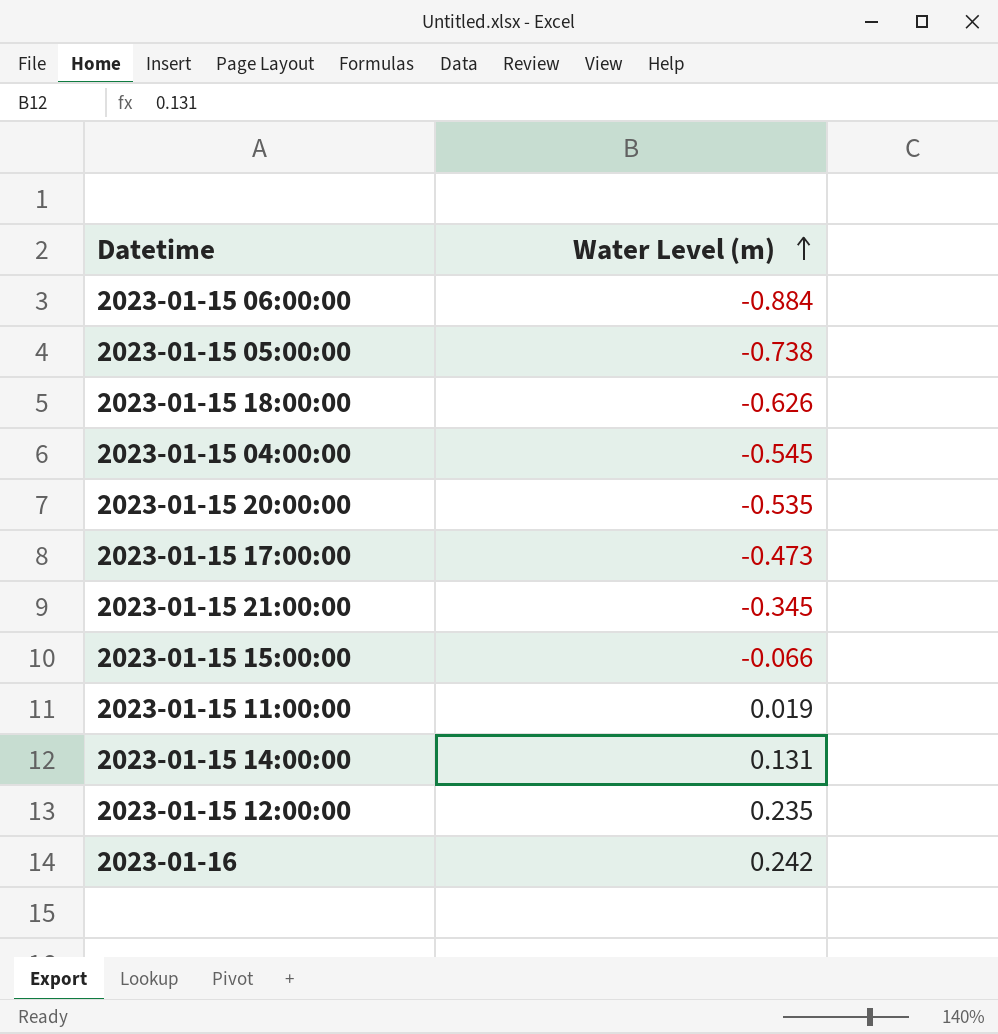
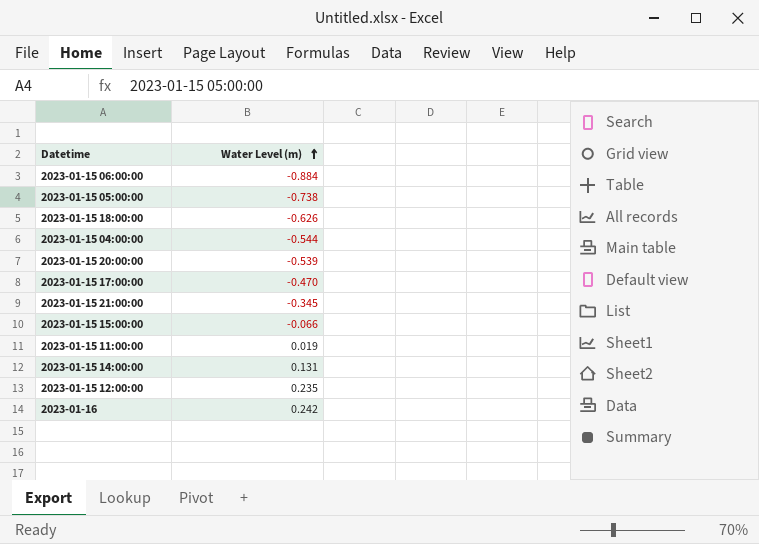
2023-01-15 04:00:00 | Water Level (m): -0.545 -> -0.544
2023-01-15 20:00:00 | Water Level (m): -0.535 -> -0.539
2023-01-15 17:00:00 | Water Level (m): -0.473 -> -0.470

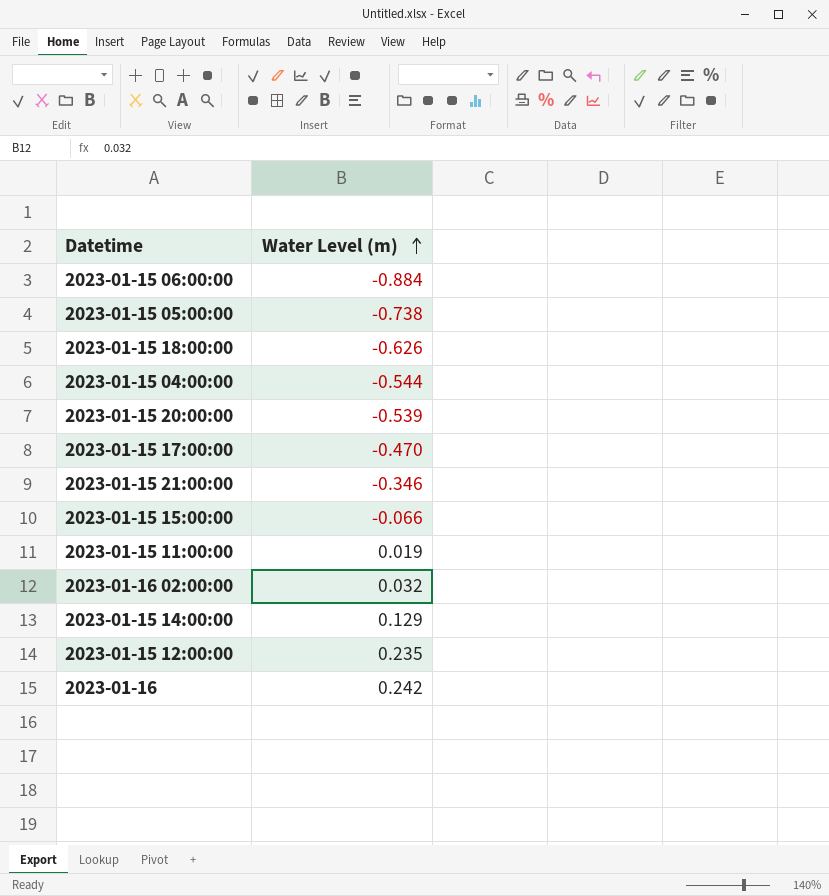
2023-01-15 21:00:00 | Water Level (m): -0.345 -> -0.346
row 2023-01-16 02:00:00: none -> 0.032
2023-01-15 14:00:00 | Water Level (m): 0.131 -> 0.129

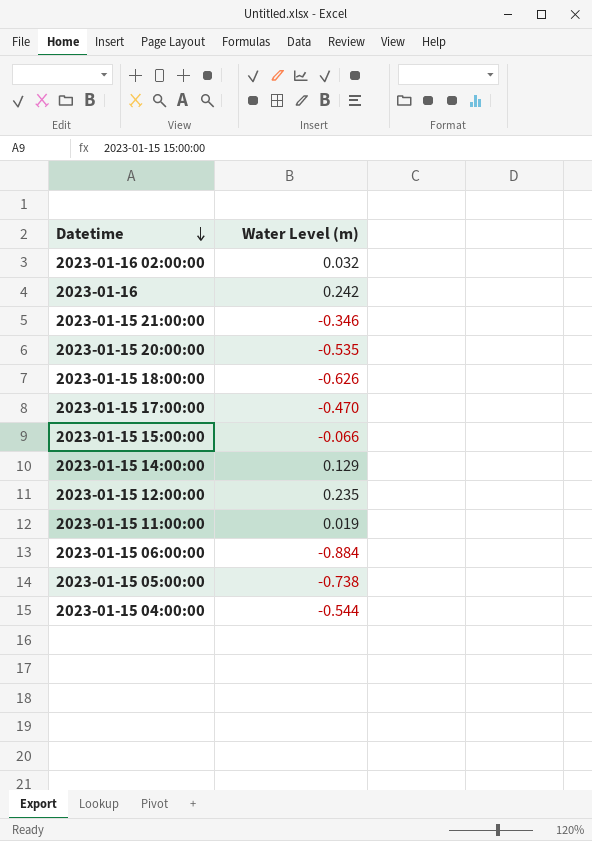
row order: Water Level (m) ascending -> Datetime descending
2023-01-15 20:00:00 | Water Level (m): -0.539 -> -0.535

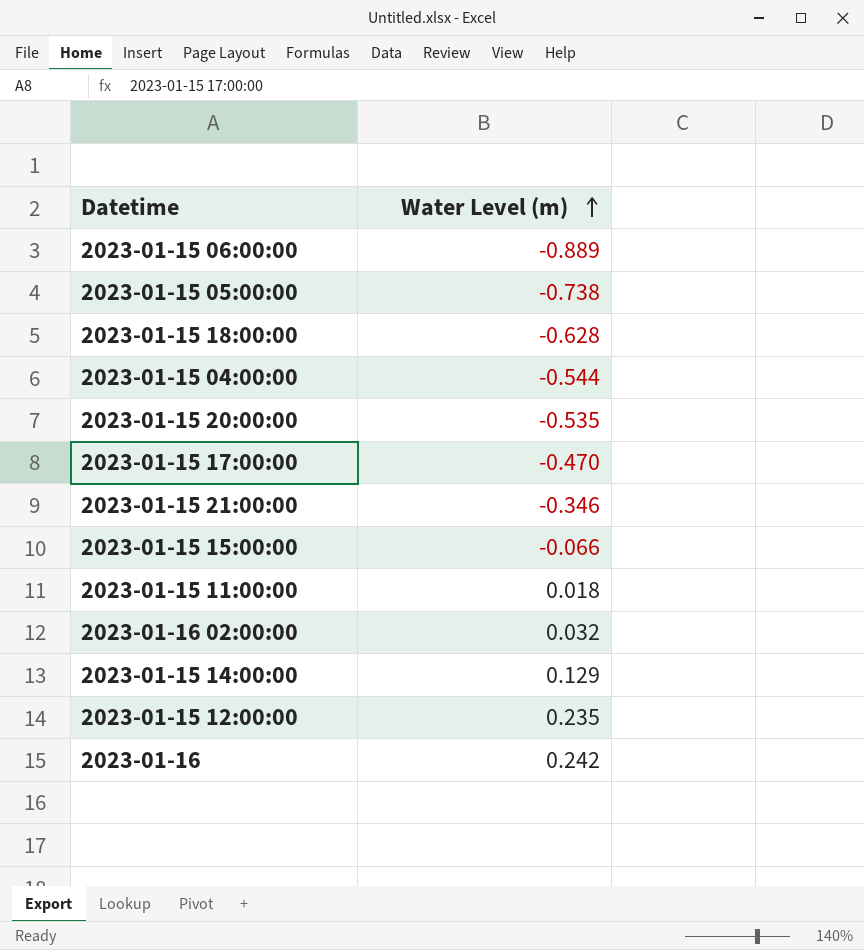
row order: Datetime descending -> Water Level (m) ascending
2023-01-15 06:00:00 | Water Level (m): -0.884 -> -0.889
2023-01-15 18:00:00 | Water Level (m): -0.626 -> -0.628
2023-01-15 11:00:00 | Water Level (m): 0.019 -> 0.018

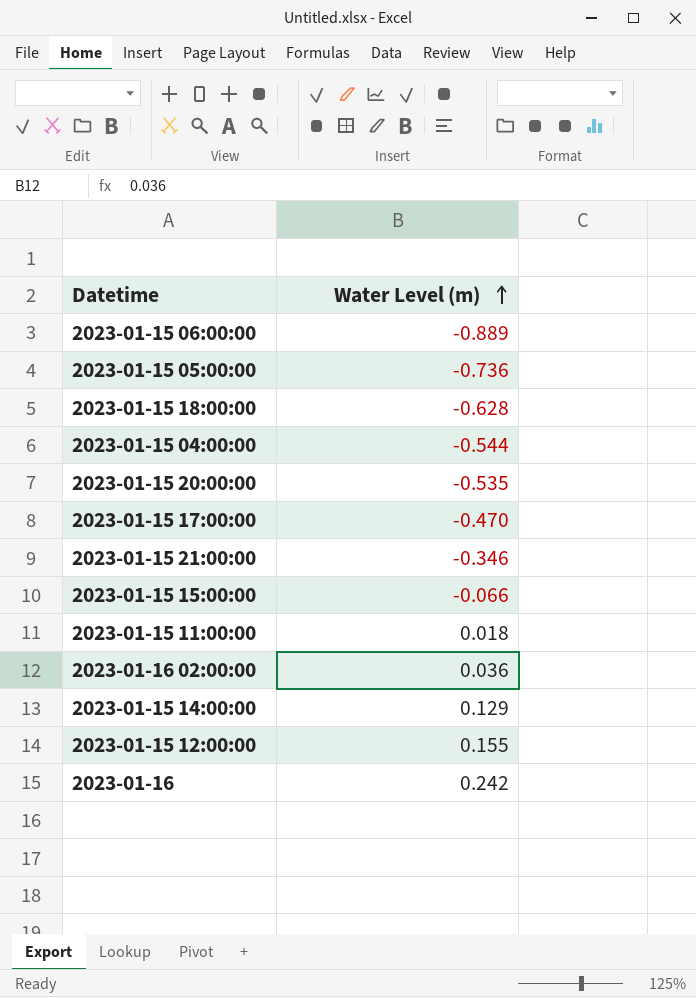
2023-01-15 05:00:00 | Water Level (m): -0.738 -> -0.736
2023-01-16 02:00:00 | Water Level (m): 0.032 -> 0.036
2023-01-15 12:00:00 | Water Level (m): 0.235 -> 0.155

